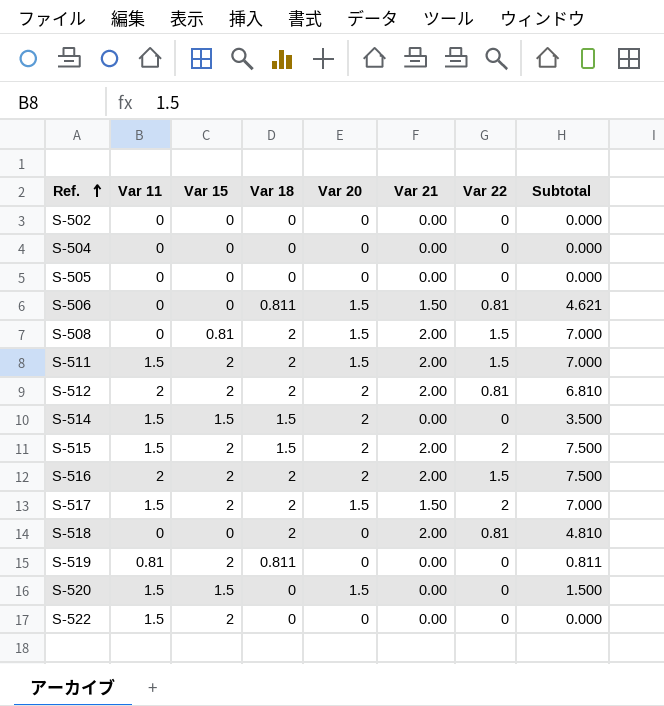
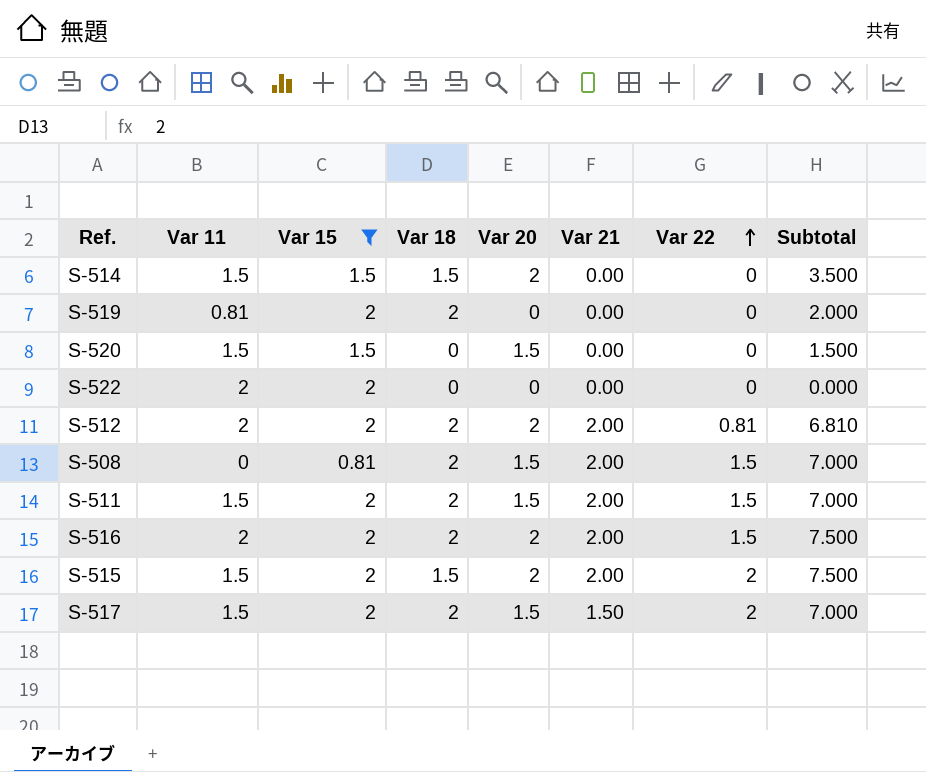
filter: none -> Var 15 != 0
row order: Ref. ascending -> Var 22 ascending
S-519 | Var 18: 0.811 -> 2
S-519 | Subtotal: 0.811 -> 2.000
S-522 | Var 11: 1.5 -> 2

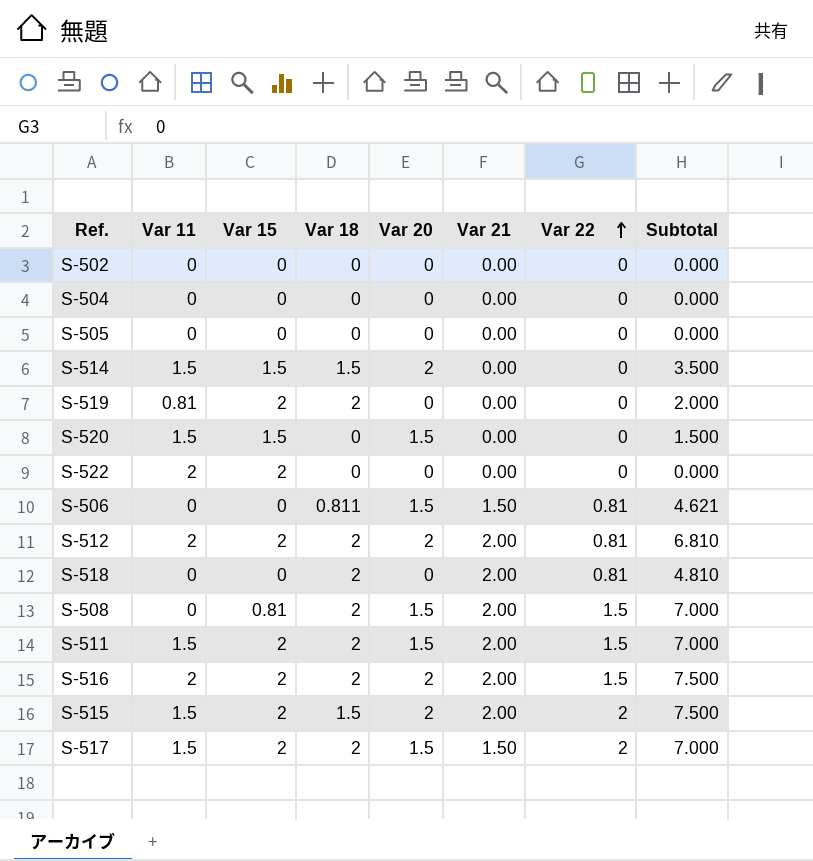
filter: Var 15 != 0 -> none

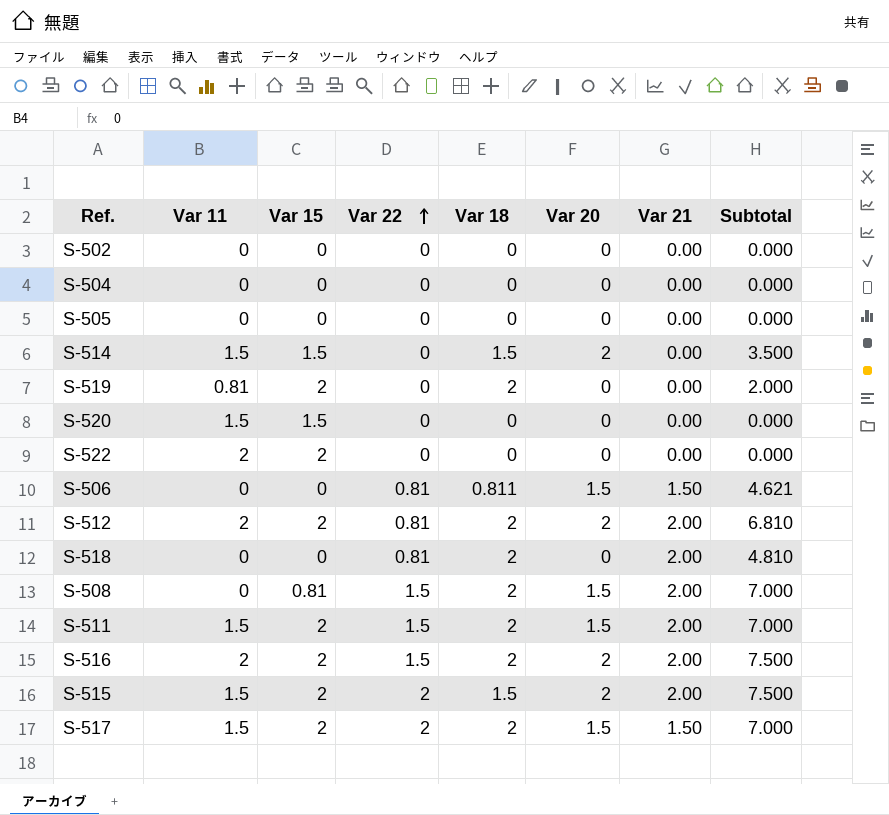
column Var 22 | position: 7 -> 4
S-520 | Var 20: 1.5 -> 0
S-520 | Subtotal: 1.500 -> 0.000

